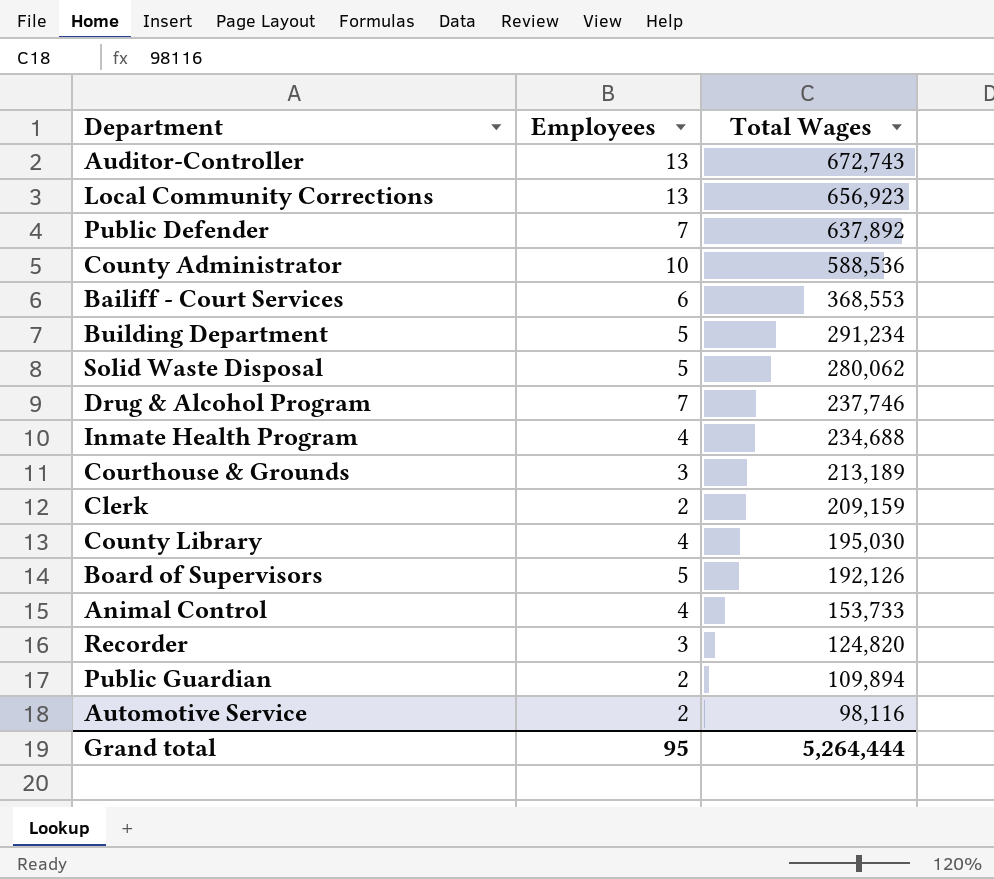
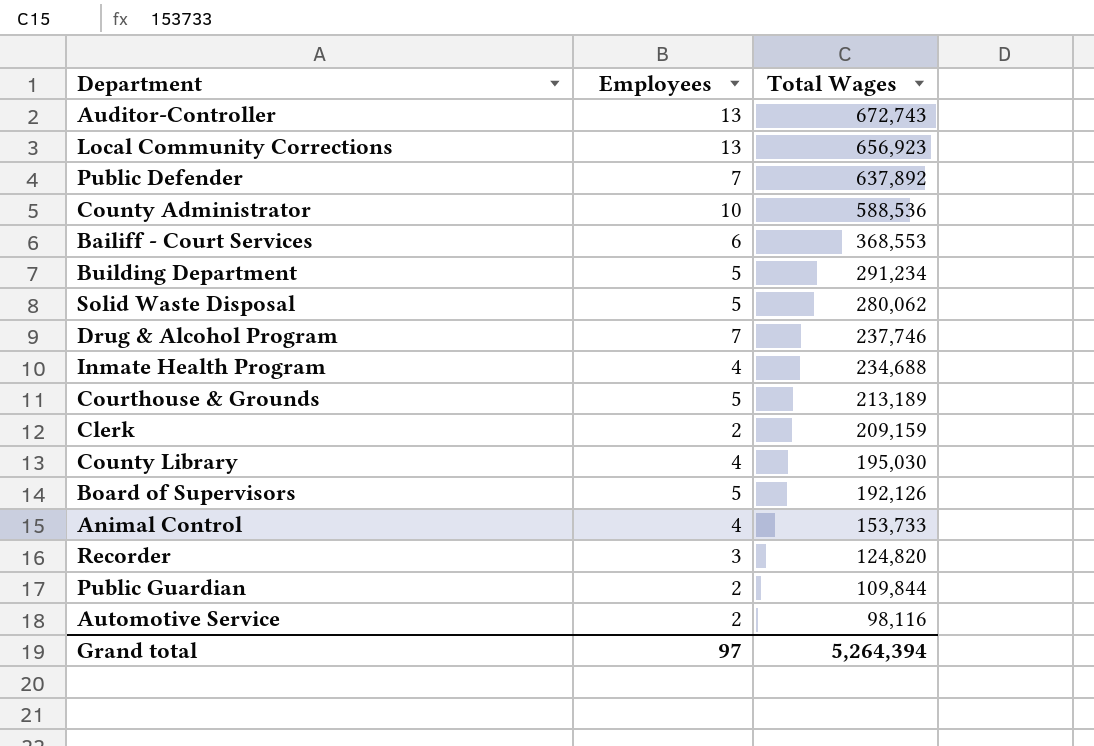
Courthouse & Grounds | Employees: 3 -> 5
Public Guardian | Total Wages: 109,894 -> 109,844
Grand total | Employees: 95 -> 97
Grand total | Total Wages: 5,264,444 -> 5,264,394

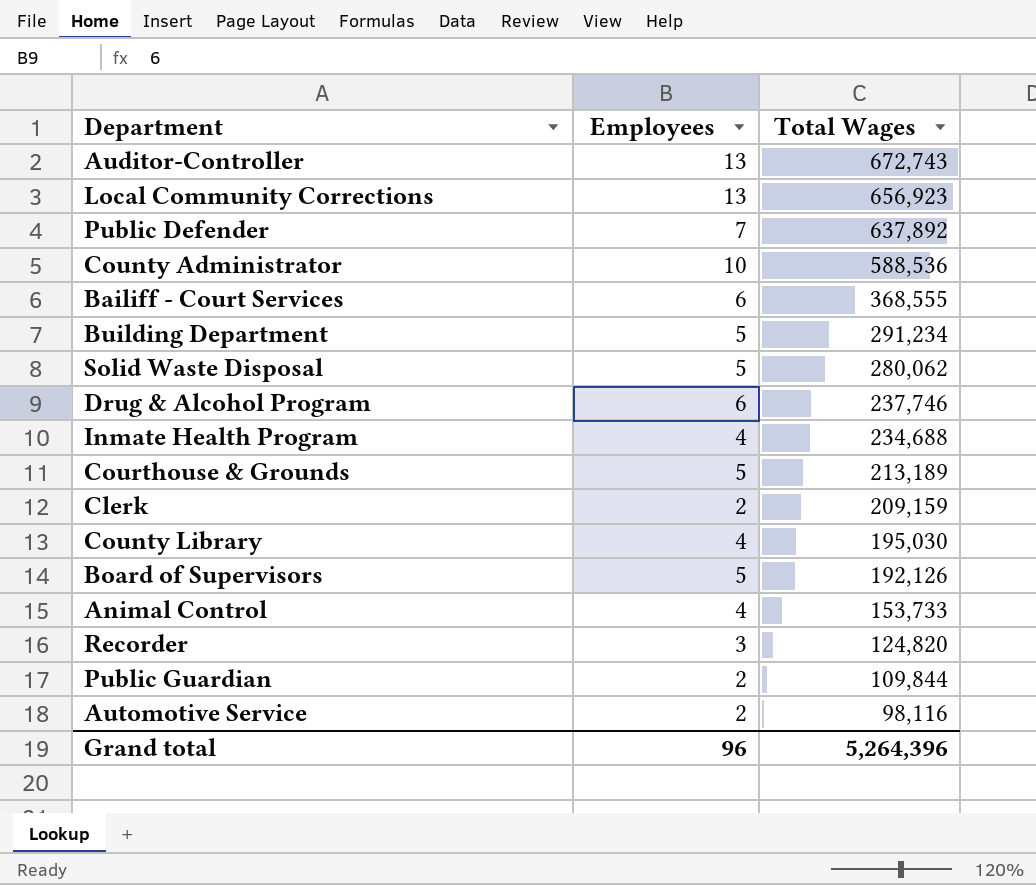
Bailiff - Court Services | Total Wages: 368,553 -> 368,555
Drug & Alcohol Program | Employees: 7 -> 6
Grand total | Employees: 97 -> 96
Grand total | Total Wages: 5,264,394 -> 5,264,396

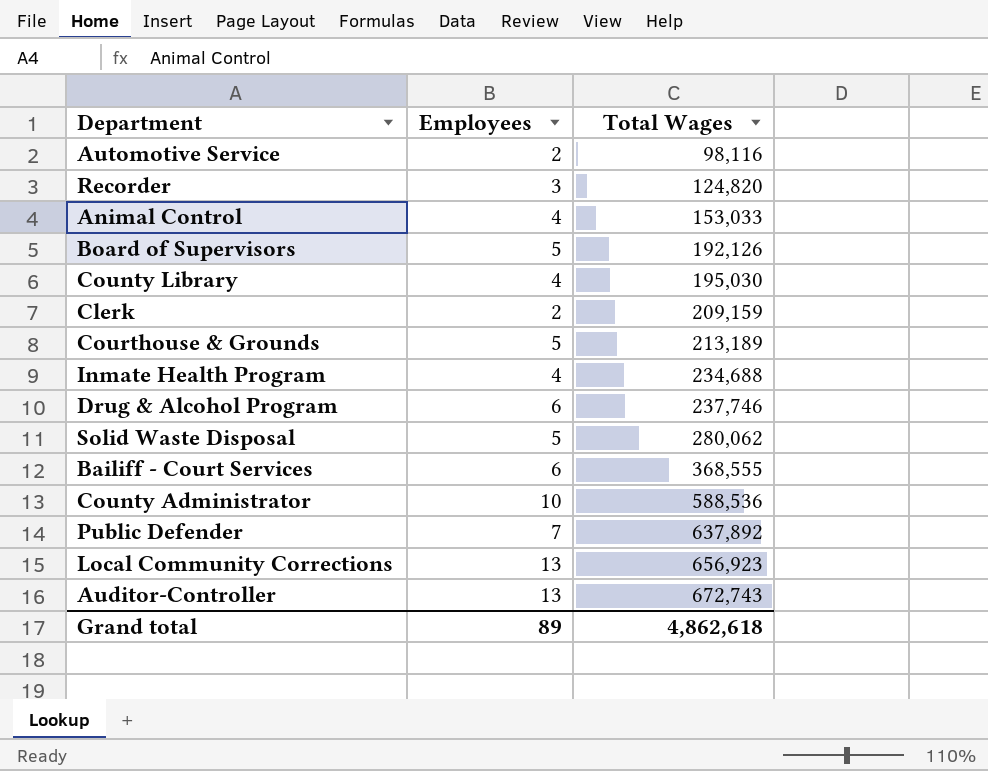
row order: Total Wages descending -> Total Wages ascending
row Building Department: 5 | 291,234 -> none
row Public Guardian: 2 | 109,844 -> none
Animal Control | Total Wages: 153,733 -> 153,033
Grand total | Employees: 96 -> 89
Grand total | Total Wages: 5,264,396 -> 4,862,618

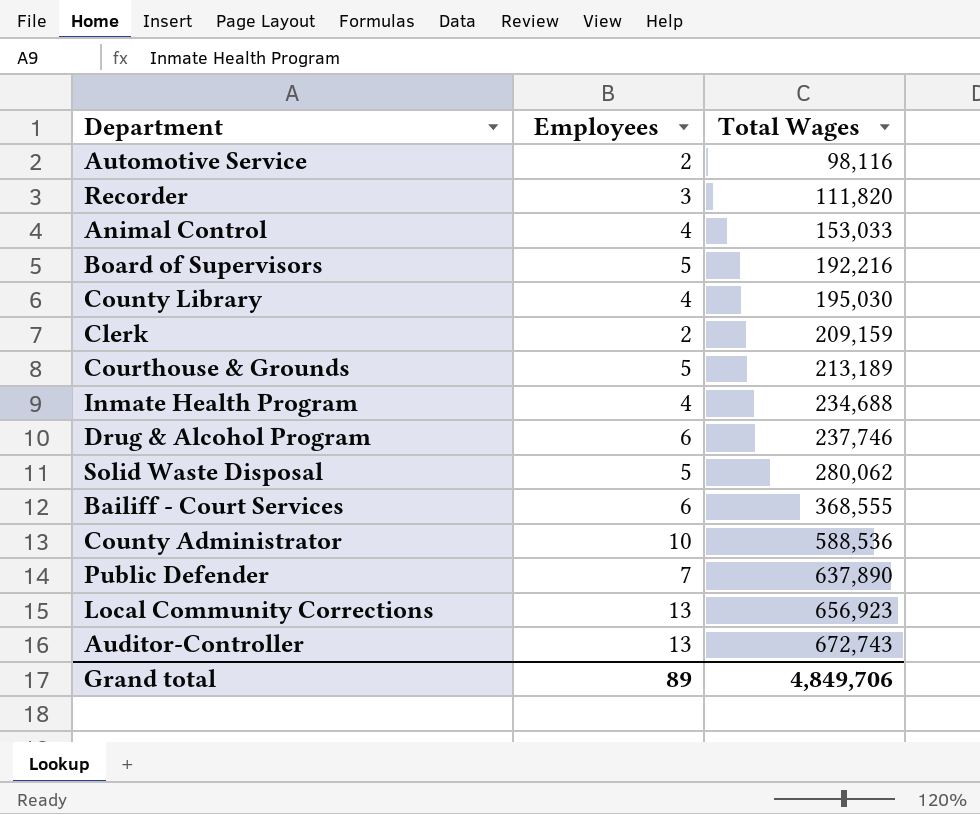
Recorder | Total Wages: 124,820 -> 111,820
Board of Supervisors | Total Wages: 192,126 -> 192,216
Public Defender | Total Wages: 637,892 -> 637,890
Grand total | Total Wages: 4,862,618 -> 4,849,706

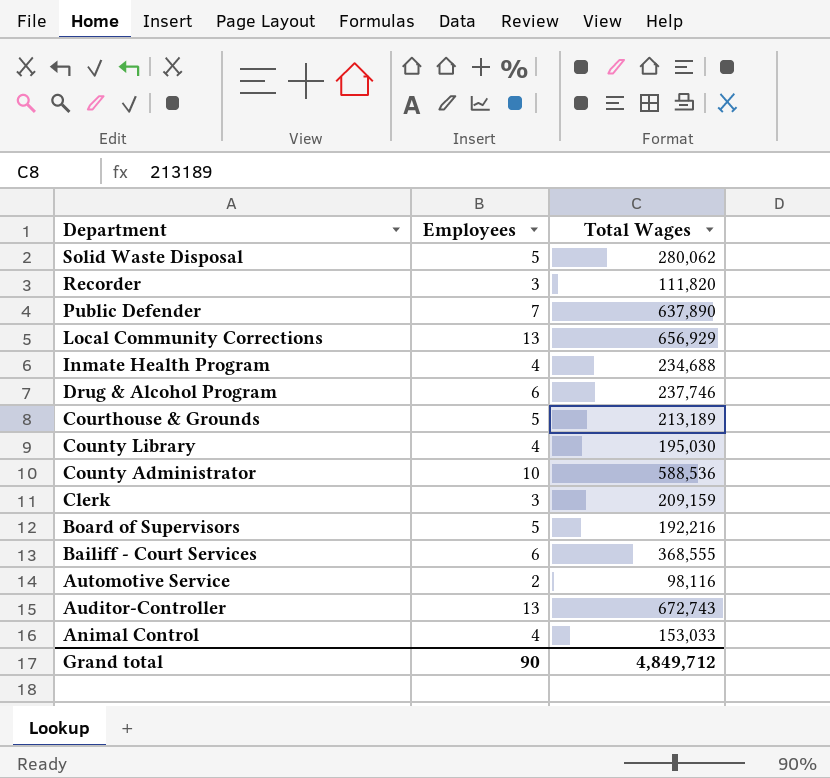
row order: Total Wages ascending -> Department descending
Local Community Corrections | Total Wages: 656,923 -> 656,929
Clerk | Employees: 2 -> 3
Grand total | Employees: 89 -> 90
Grand total | Total Wages: 4,849,706 -> 4,849,712

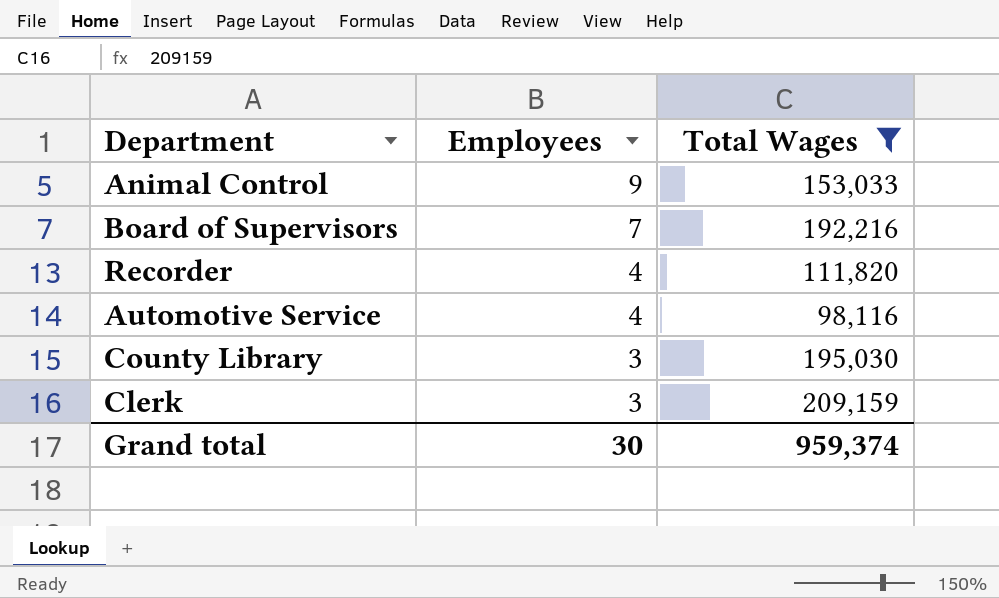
filter: none -> Total Wages <= 209,159
row order: Department descending -> Employees descending
Animal Control | Employees: 4 -> 9
Board of Supervisors | Employees: 5 -> 7
Recorder | Employees: 3 -> 4
Automotive Service | Employees: 2 -> 4
County Library | Employees: 4 -> 3
Grand total | Employees: 90 -> 30
Grand total | Total Wages: 4,849,712 -> 959,374

